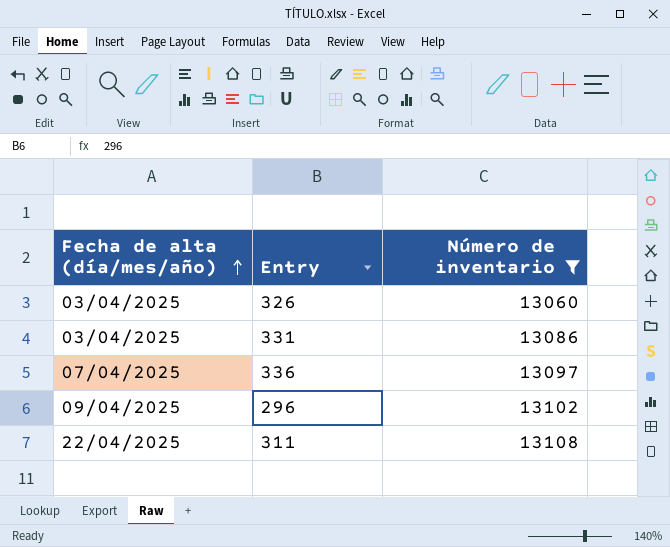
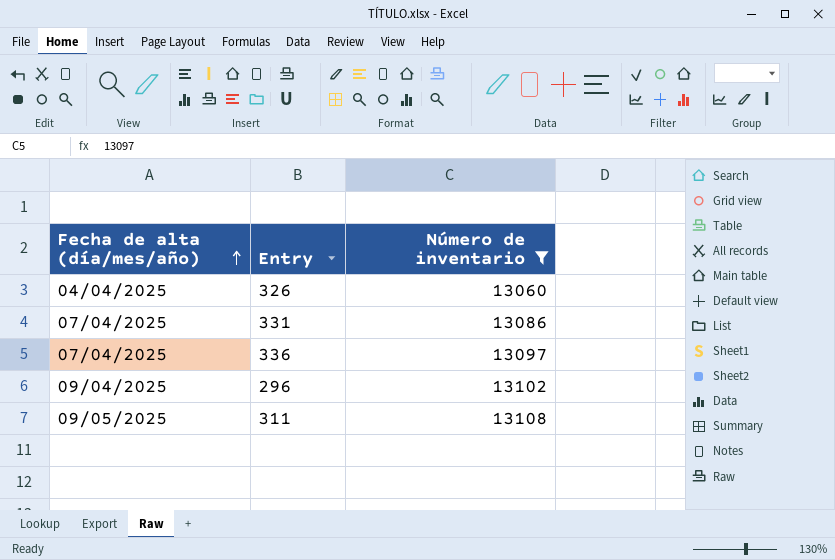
326 | Fecha de alta (día/mes/año): 03/04/2025 -> 04/04/2025
331 | Fecha de alta (día/mes/año): 03/04/2025 -> 07/04/2025
311 | Fecha de alta (día/mes/año): 22/04/2025 -> 09/05/2025

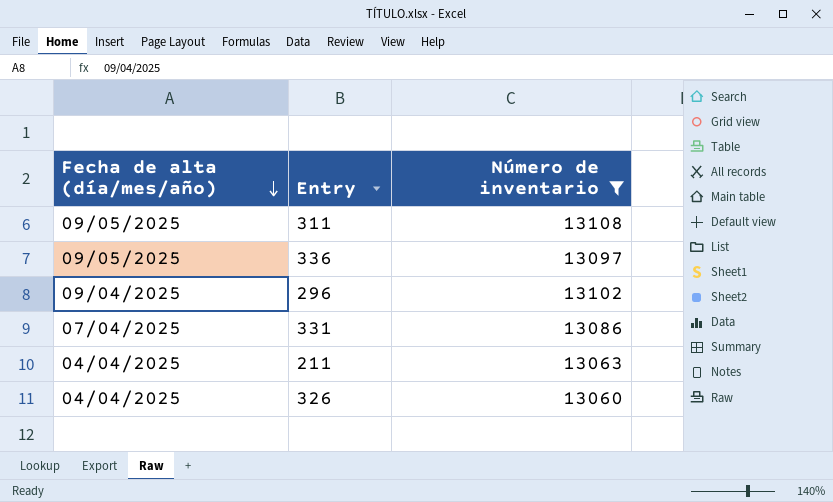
row order: Fecha de alta (día/mes/año) ascending -> Fecha de alta (día/mes/año) descending
336 | Fecha de alta (día/mes/año): 07/04/2025 -> 09/05/2025
row 211: none -> 04/04/2025 | 13063

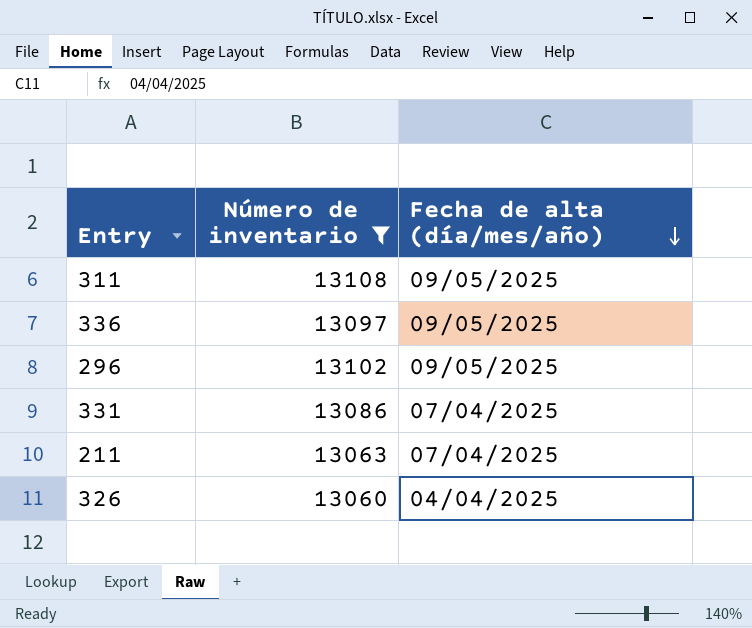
column Fecha de alta (día/mes/año) | position: 1 -> 3
296 | Fecha de alta (día/mes/año): 09/04/2025 -> 09/05/2025
211 | Fecha de alta (día/mes/año): 04/04/2025 -> 07/04/2025

